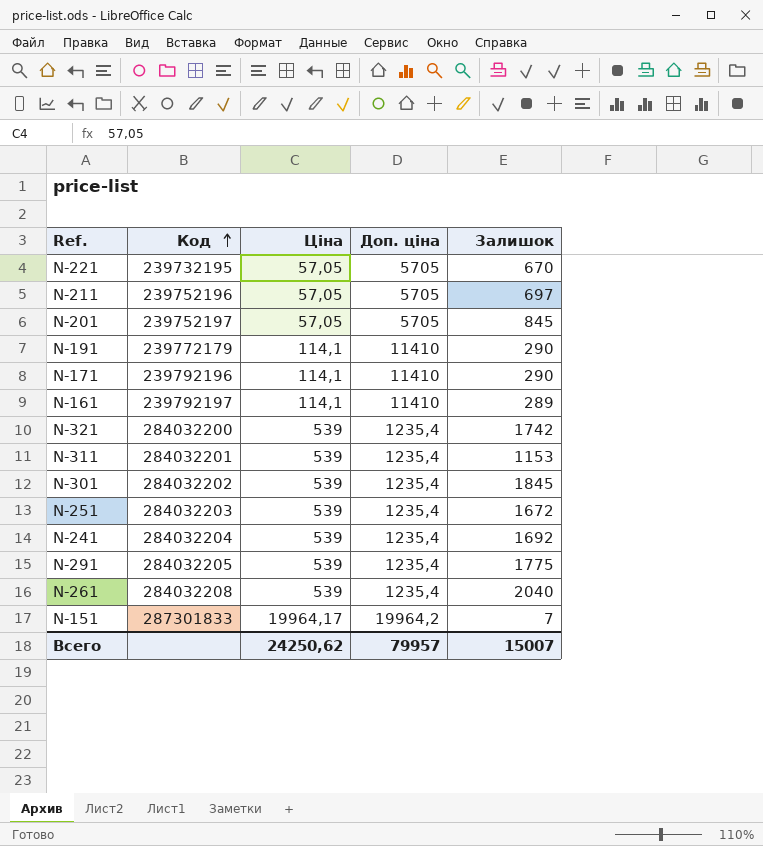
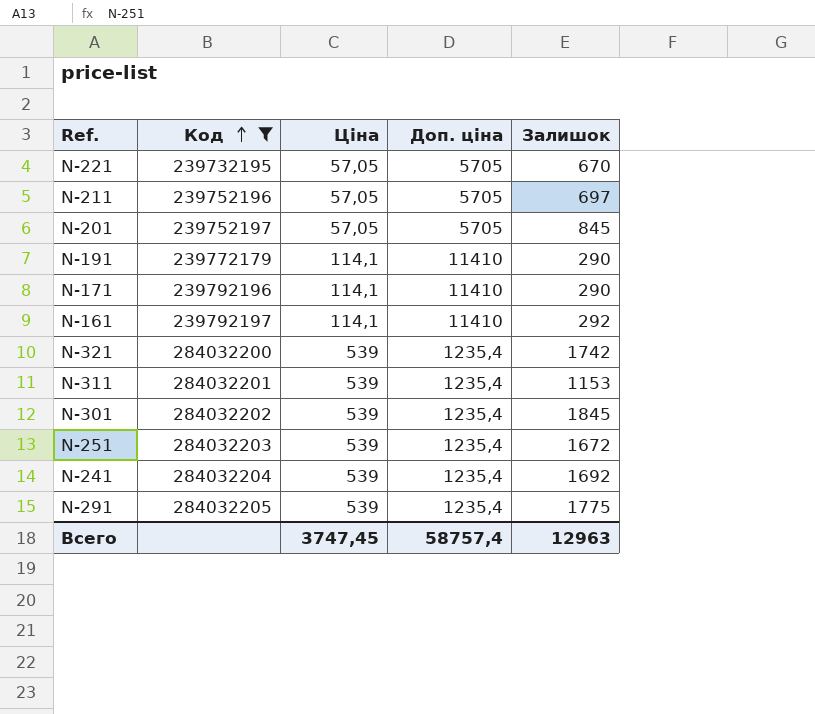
filter: none -> Код <= 284032205
N-161 | Залишок: 289 -> 292
Всего | Ціна: 24250,62 -> 3747,45
Всего | Доп. ціна: 79957 -> 58757,4
Всего | Залишок: 15007 -> 12963

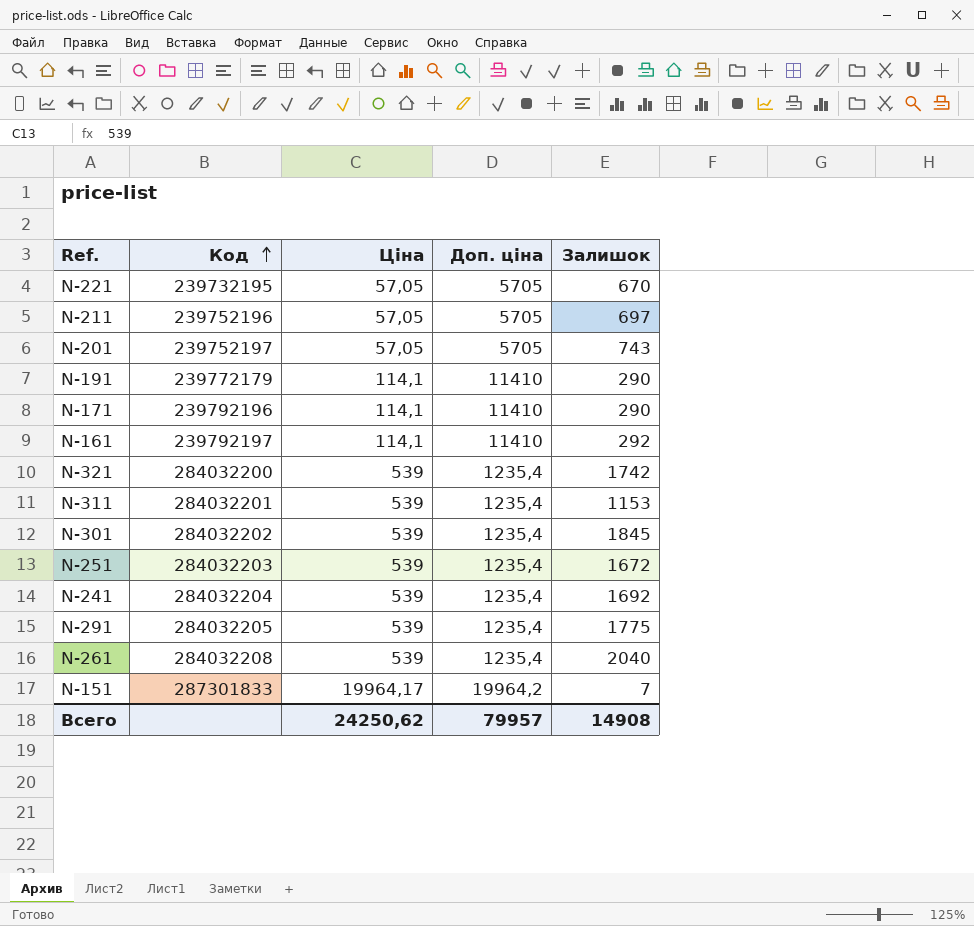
filter: Код <= 284032205 -> none
N-201 | Залишок: 845 -> 743
Всего | Ціна: 3747,45 -> 24250,62
Всего | Доп. ціна: 58757,4 -> 79957
Всего | Залишок: 12963 -> 14908

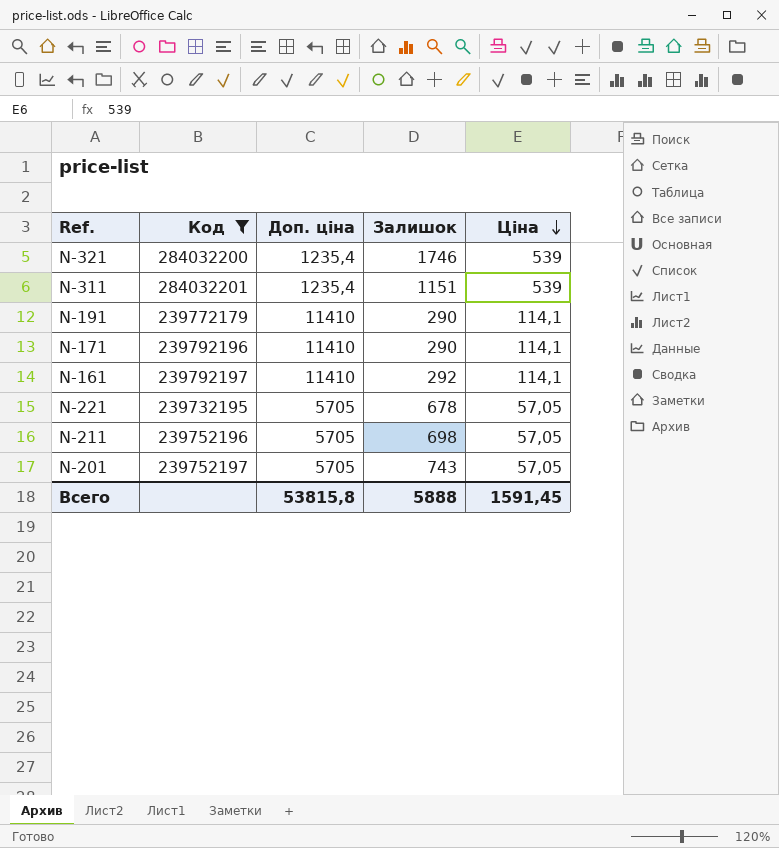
filter: none -> Код <= 284032201
row order: Код ascending -> Ціна descending
column Ціна | position: 3 -> 5
N-321 | Залишок: 1742 -> 1746
N-311 | Залишок: 1153 -> 1151
N-221 | Залишок: 670 -> 678
N-211 | Залишок: 697 -> 698
Всего | Доп. ціна: 79957 -> 53815,8
Всего | Залишок: 14908 -> 5888
Всего | Ціна: 24250,62 -> 1591,45

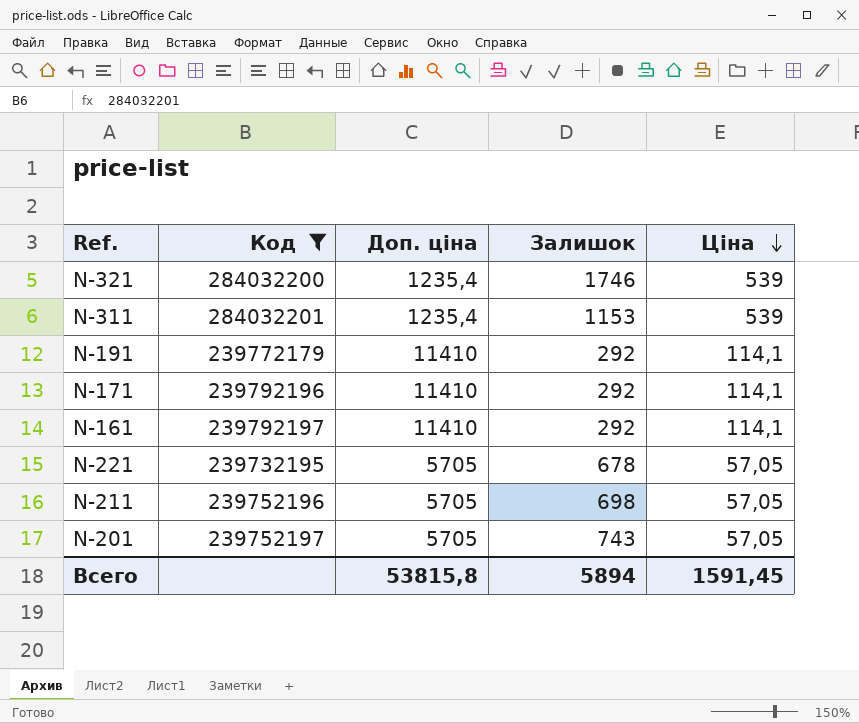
N-311 | Залишок: 1151 -> 1153
N-191 | Залишок: 290 -> 292
N-171 | Залишок: 290 -> 292
Всего | Залишок: 5888 -> 5894

